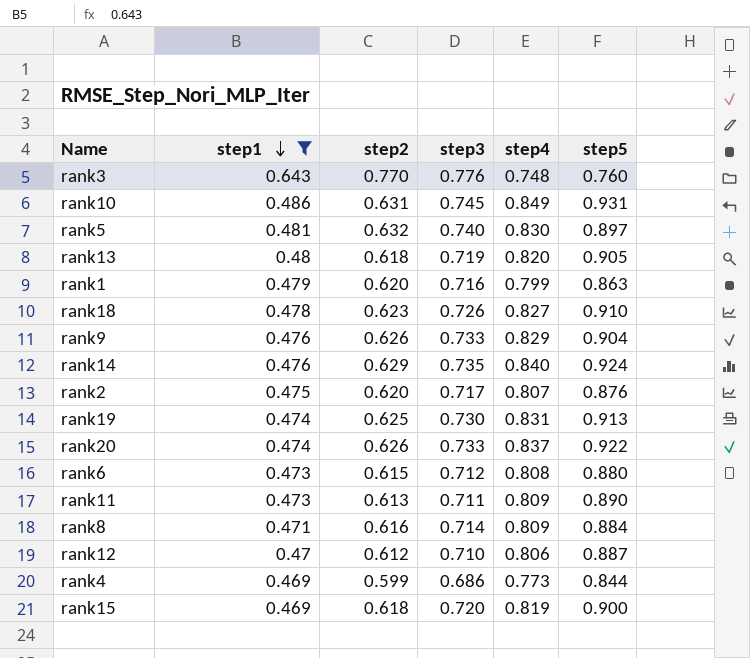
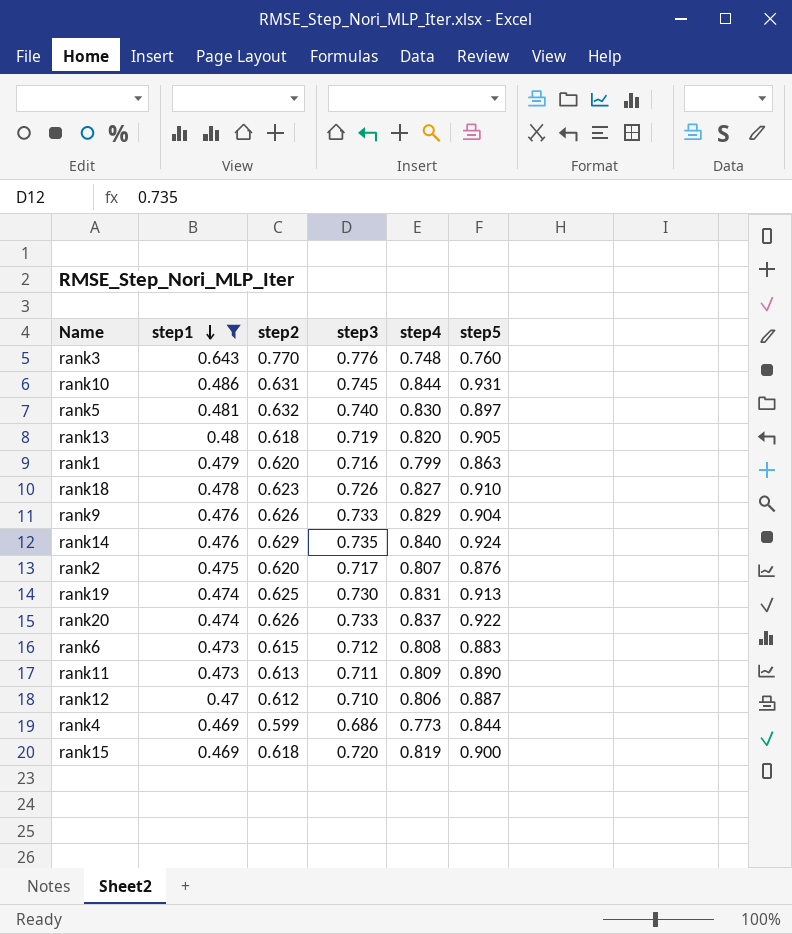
row rank8: 0.471 | 0.616 | 0.714 | 0.809 | 0.884 -> none
rank10 | step4: 0.849 -> 0.844
rank6 | step5: 0.880 -> 0.883

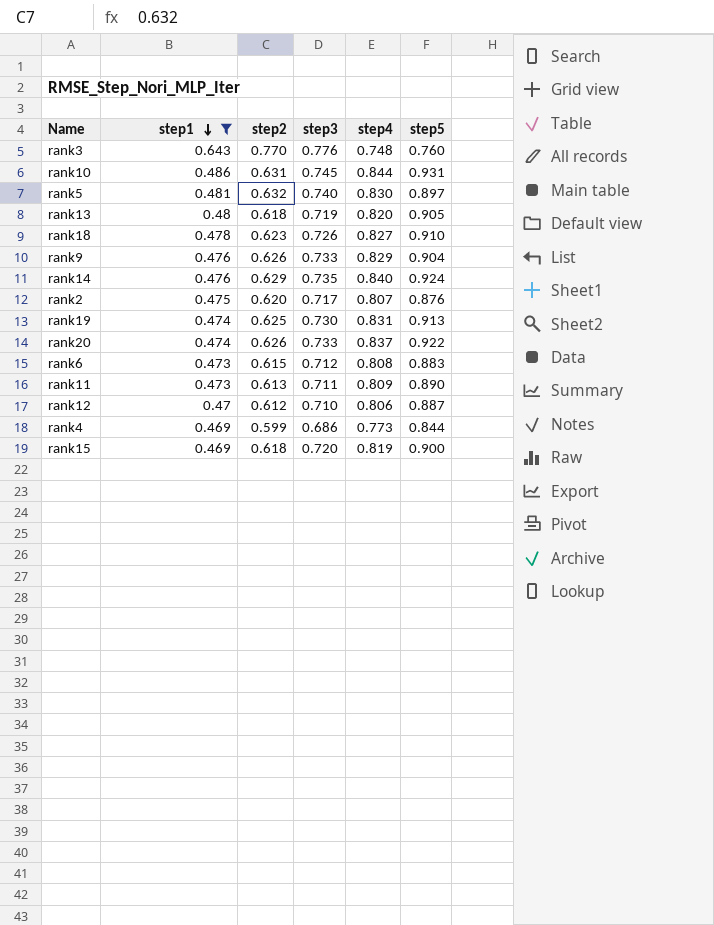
row rank1: 0.479 | 0.620 | 0.716 | 0.799 | 0.863 -> none

